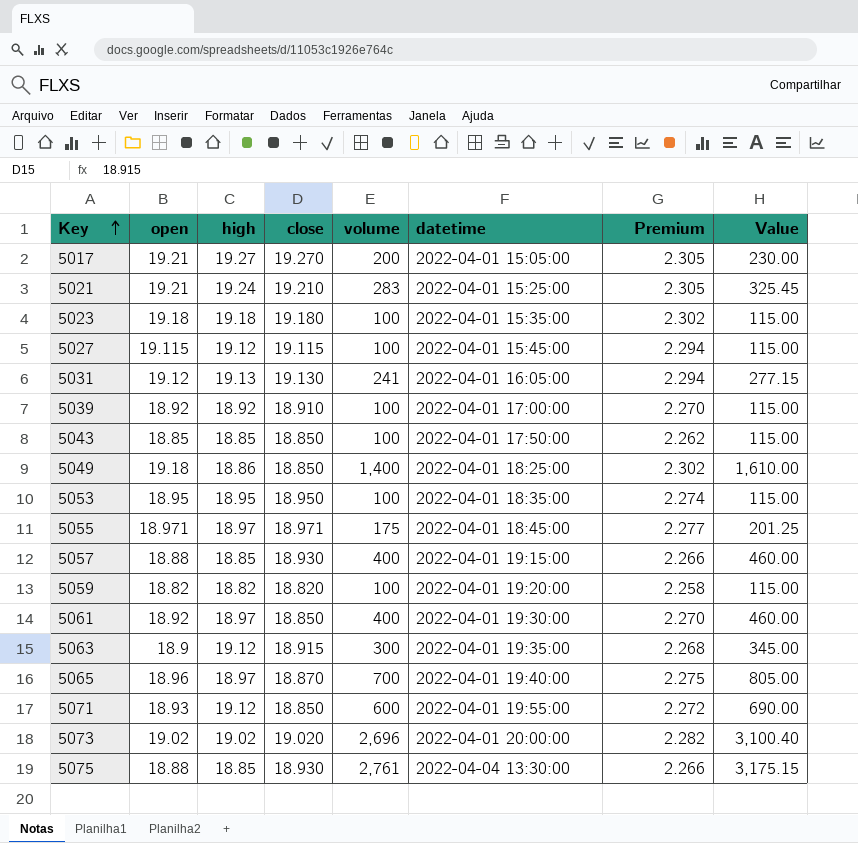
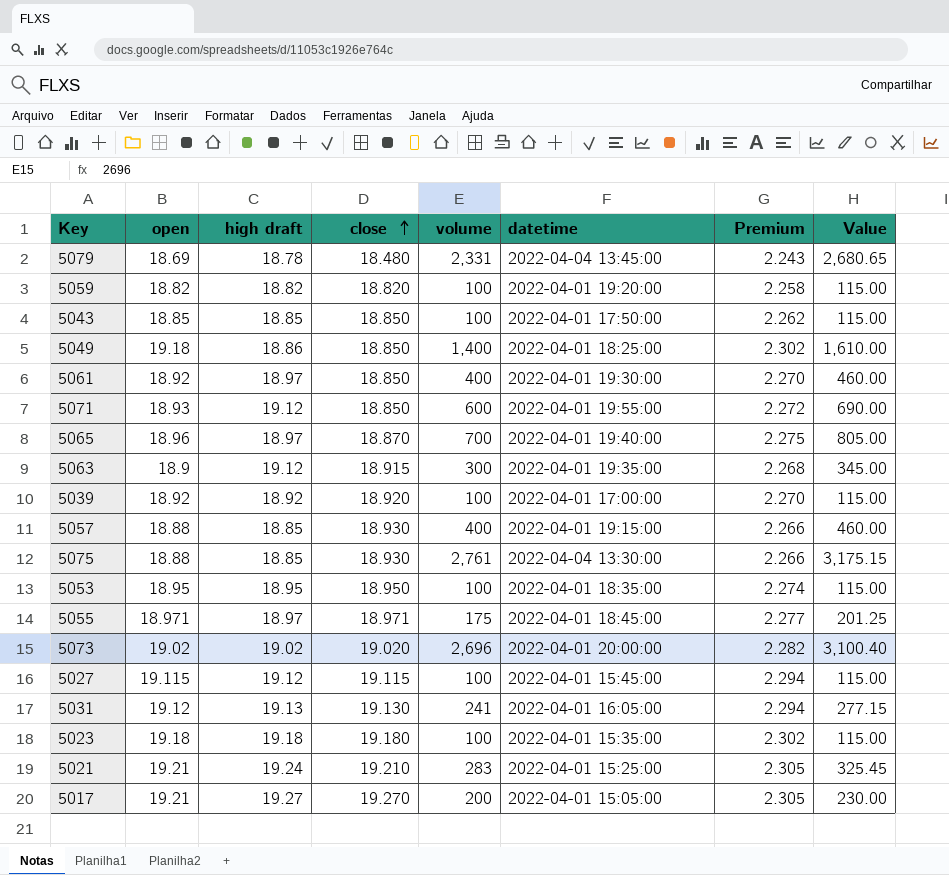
row order: Key ascending -> close ascending
column name: high -> high draft
row 5079: none -> 18.69 | 18.78 | 18.480 | 2,331 | 2022-04-04 13:45:00 | 2.243 | 2,680.65
5039 | close: 18.910 -> 18.920

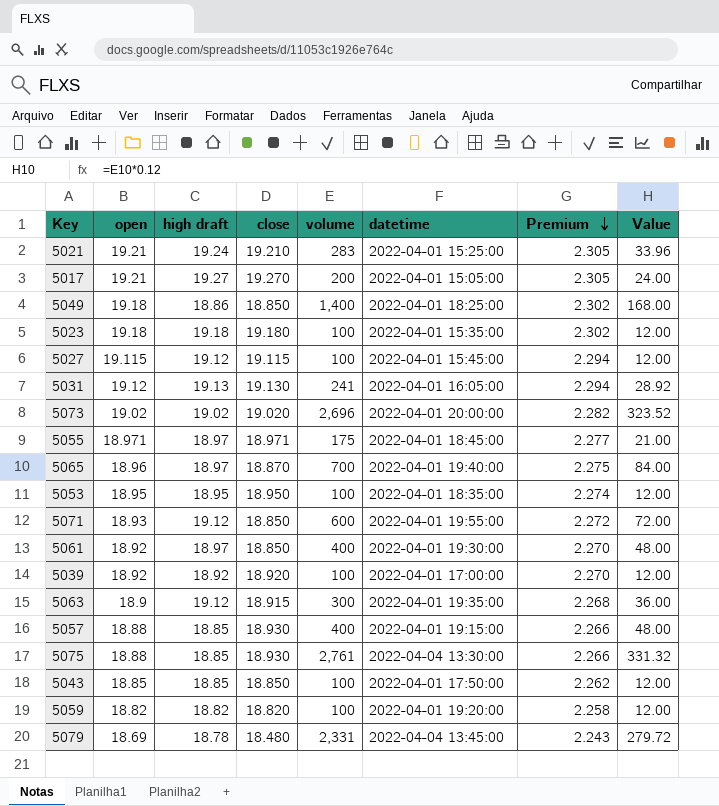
row order: close ascending -> Premium descending
column Value | formula: [volume] * 1.15 -> [volume] * 0.12

